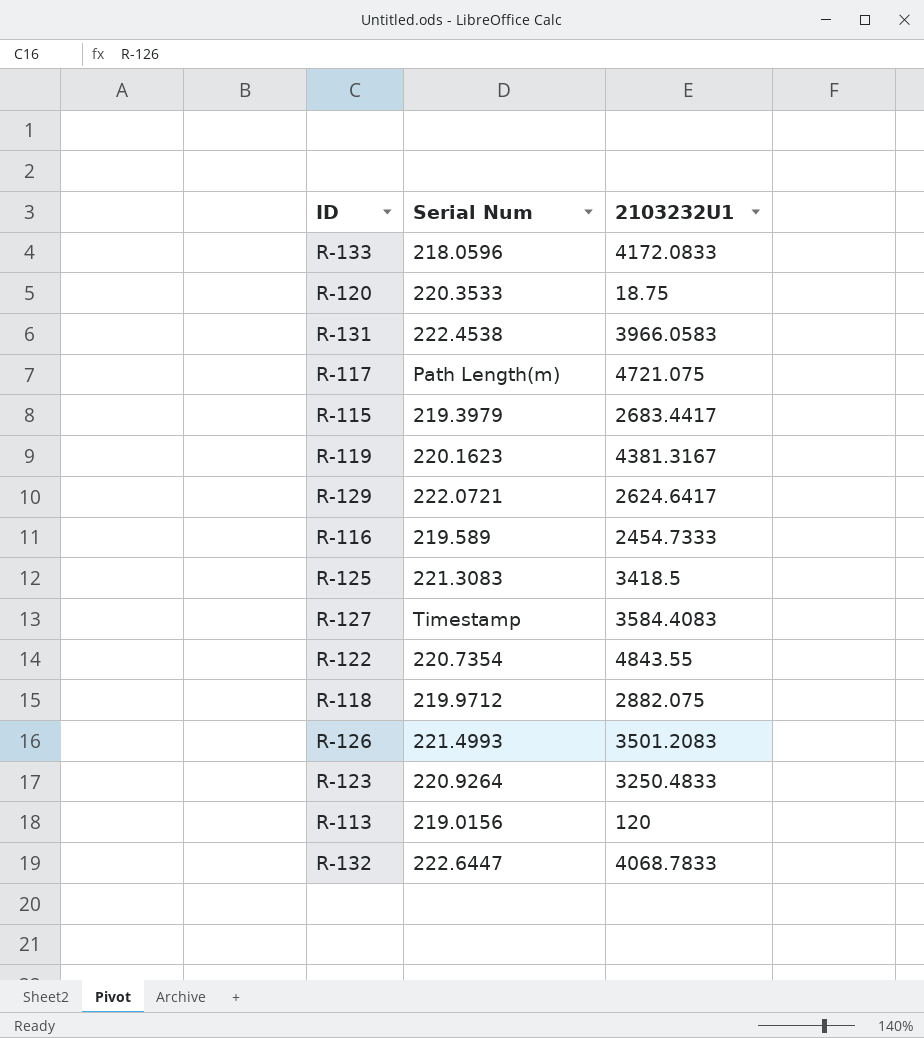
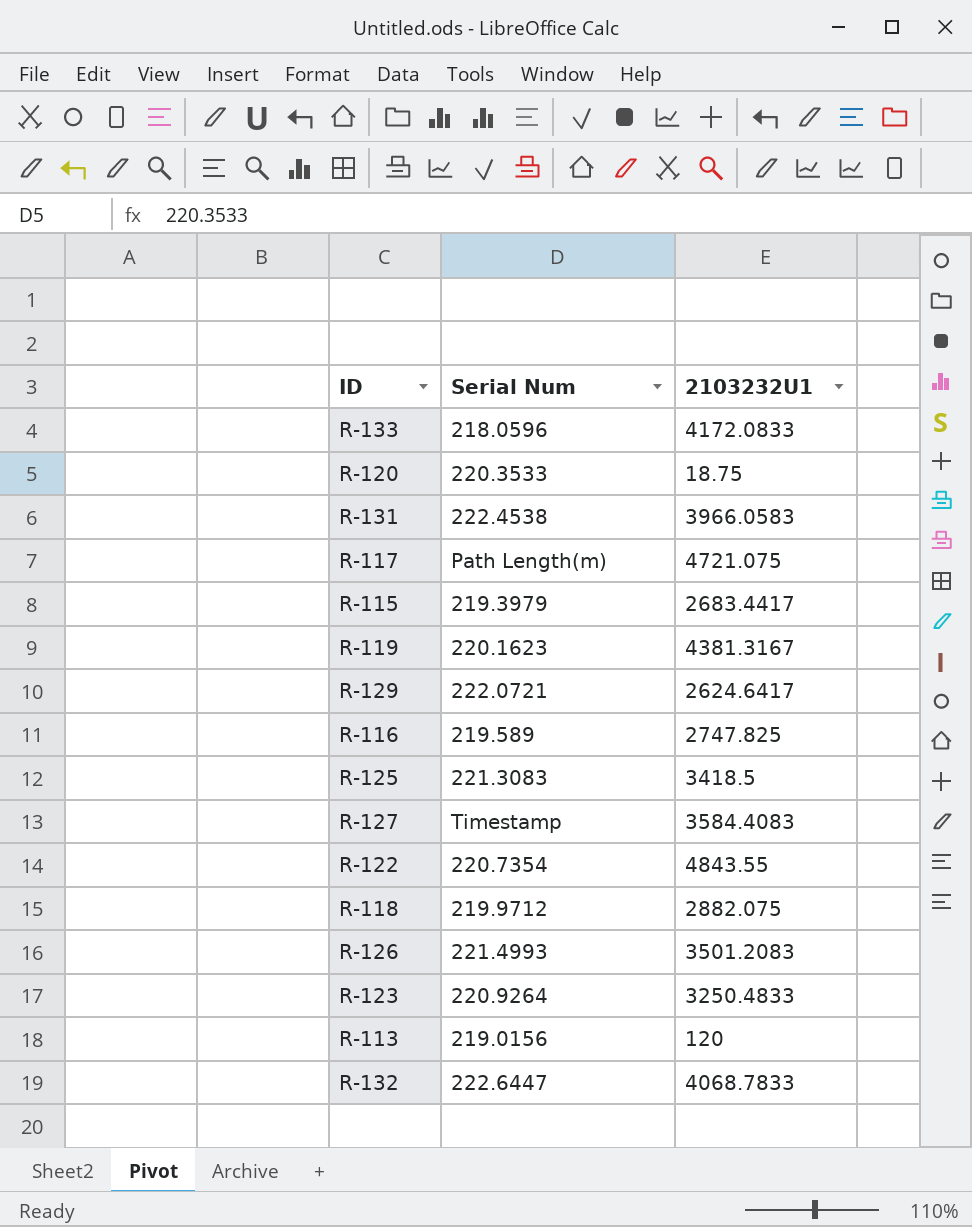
R-116 | 2103232U1: 2454.7333 -> 2747.825

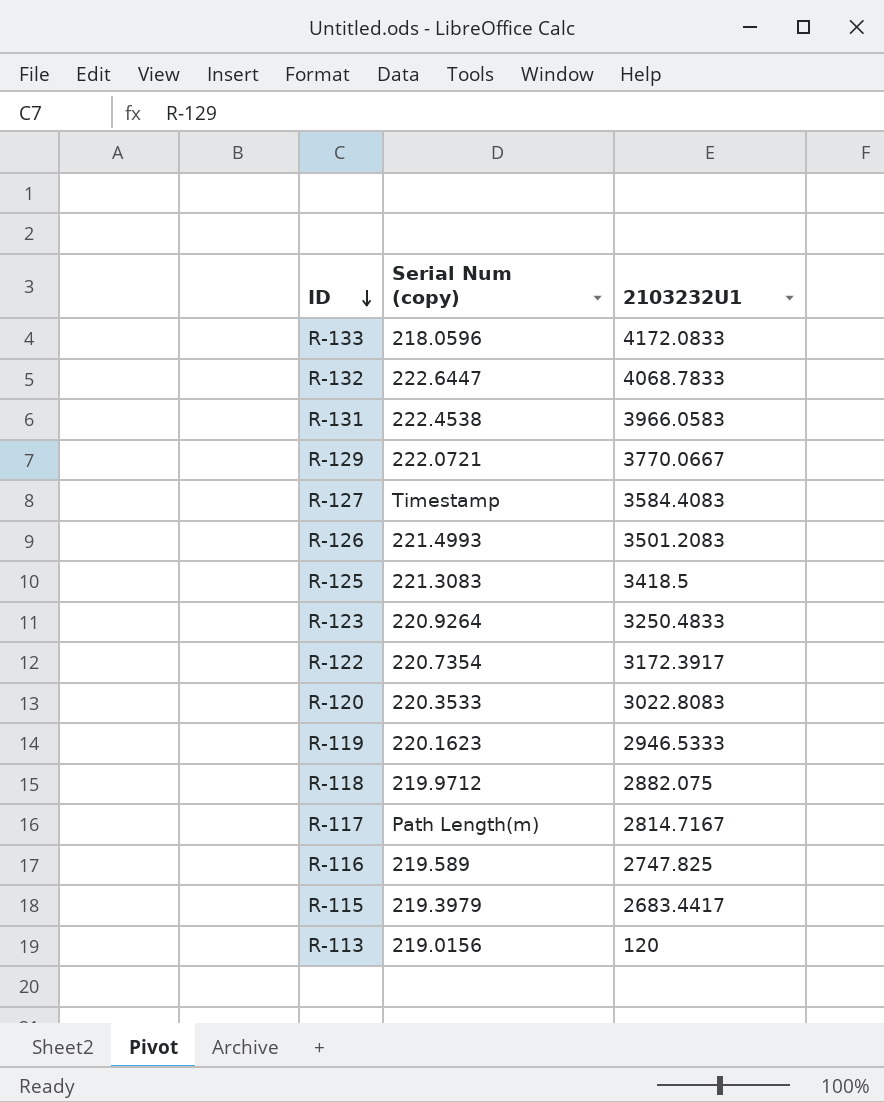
row order: none -> ID descending
column name: Serial Num -> Serial Num (copy)
R-129 | 2103232U1: 2624.6417 -> 3770.0667
R-122 | 2103232U1: 4843.55 -> 3172.3917
R-120 | 2103232U1: 18.75 -> 3022.8083
R-119 | 2103232U1: 4381.3167 -> 2946.5333
R-117 | 2103232U1: 4721.075 -> 2814.7167

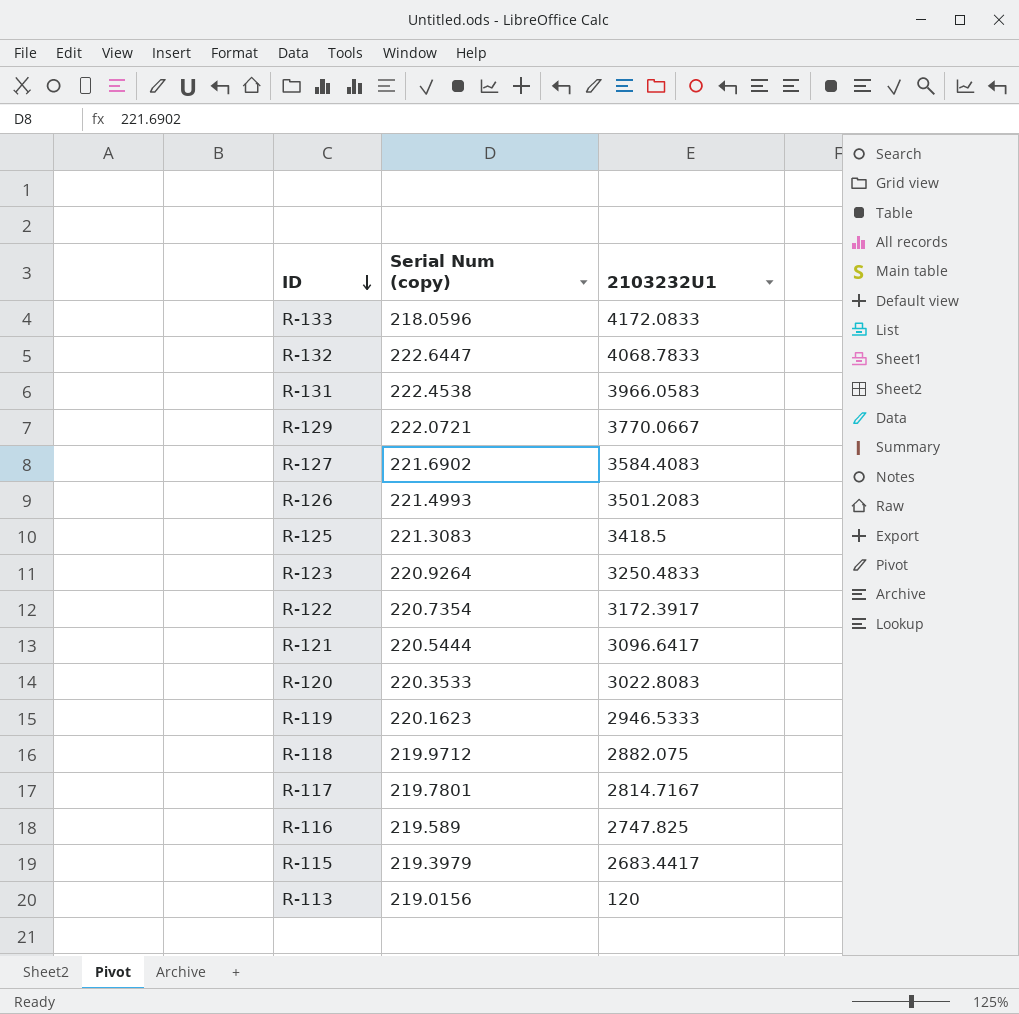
R-127 | Serial Num (copy): Timestamp -> 221.6902
row R-121: none -> 220.5444 | 3096.6417
R-117 | Serial Num (copy): Path Length(m) -> 219.7801

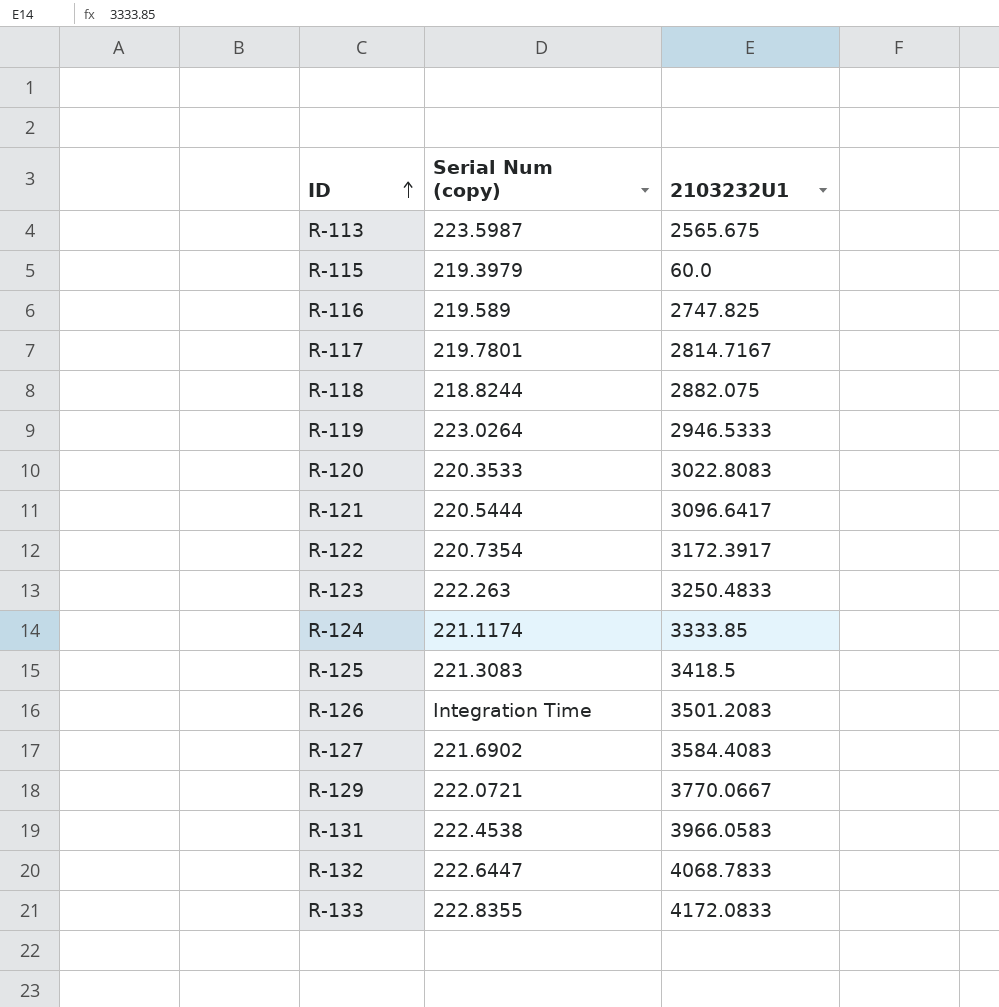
row order: ID descending -> ID ascending
R-113 | Serial Num (copy): 219.0156 -> 223.5987
R-113 | 2103232U1: 120 -> 2565.675
R-115 | 2103232U1: 2683.4417 -> 60.0
R-118 | Serial Num (copy): 219.9712 -> 218.8244
R-119 | Serial Num (copy): 220.1623 -> 223.0264
R-123 | Serial Num (copy): 220.9264 -> 222.263
row R-124: none -> 221.1174 | 3333.85
R-126 | Serial Num (copy): 221.4993 -> Integration Time
R-133 | Serial Num (copy): 218.0596 -> 222.8355

